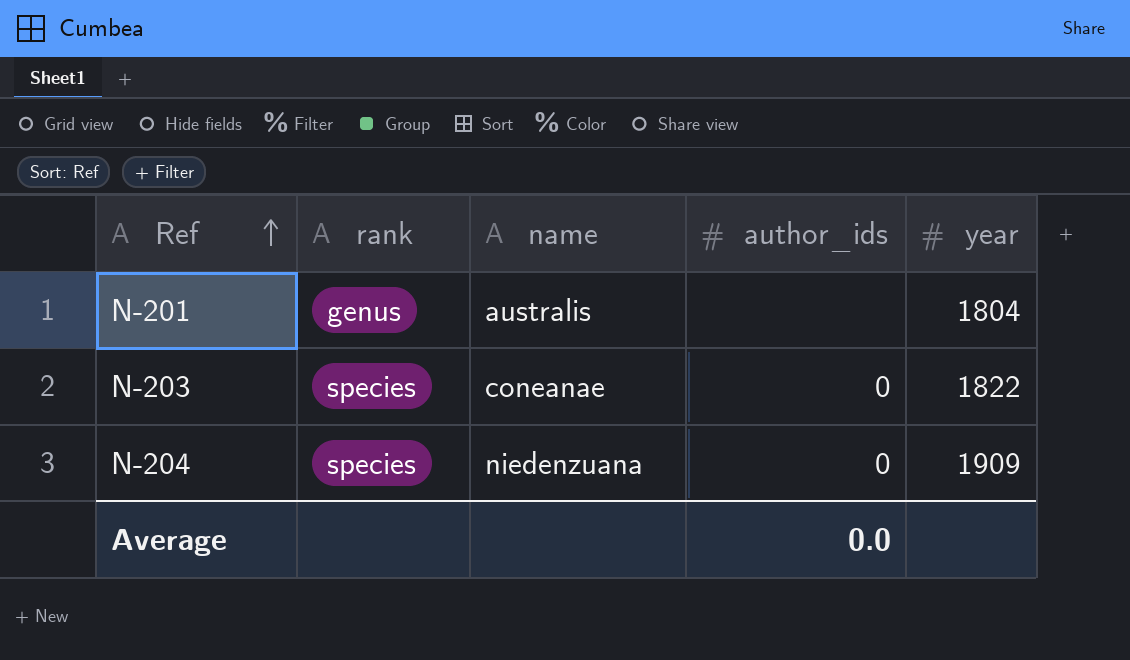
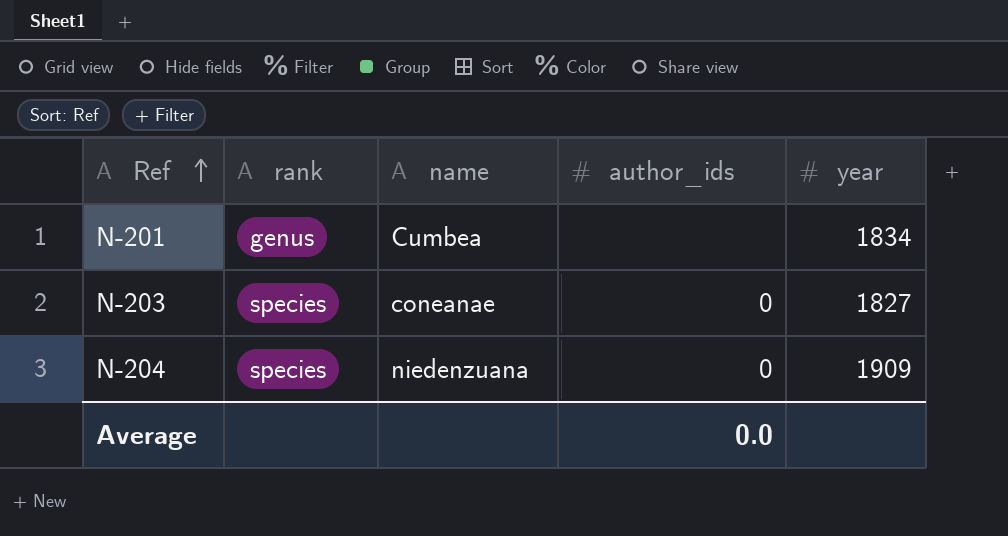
N-201 | name: australis -> Cumbea
N-201 | year: 1804 -> 1834
N-203 | year: 1822 -> 1827

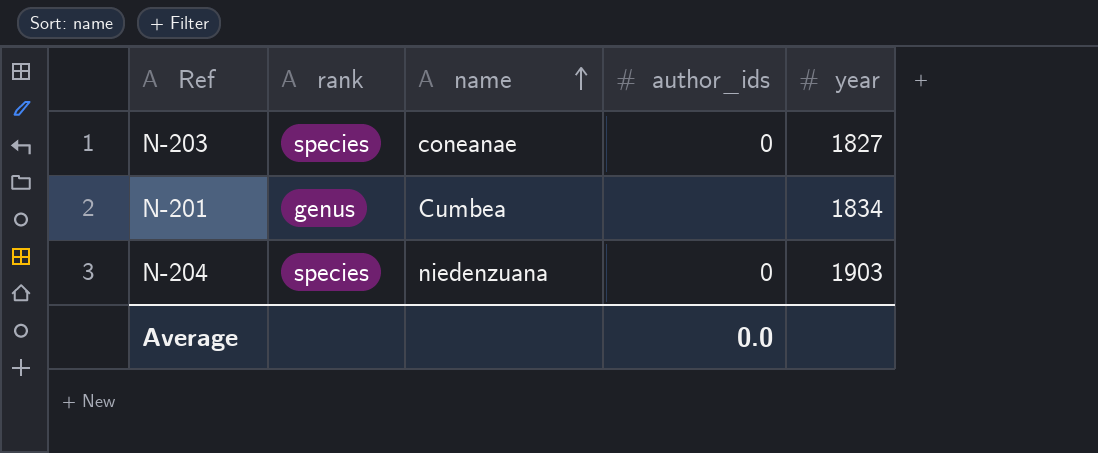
row order: Ref ascending -> name ascending
N-204 | year: 1909 -> 1903

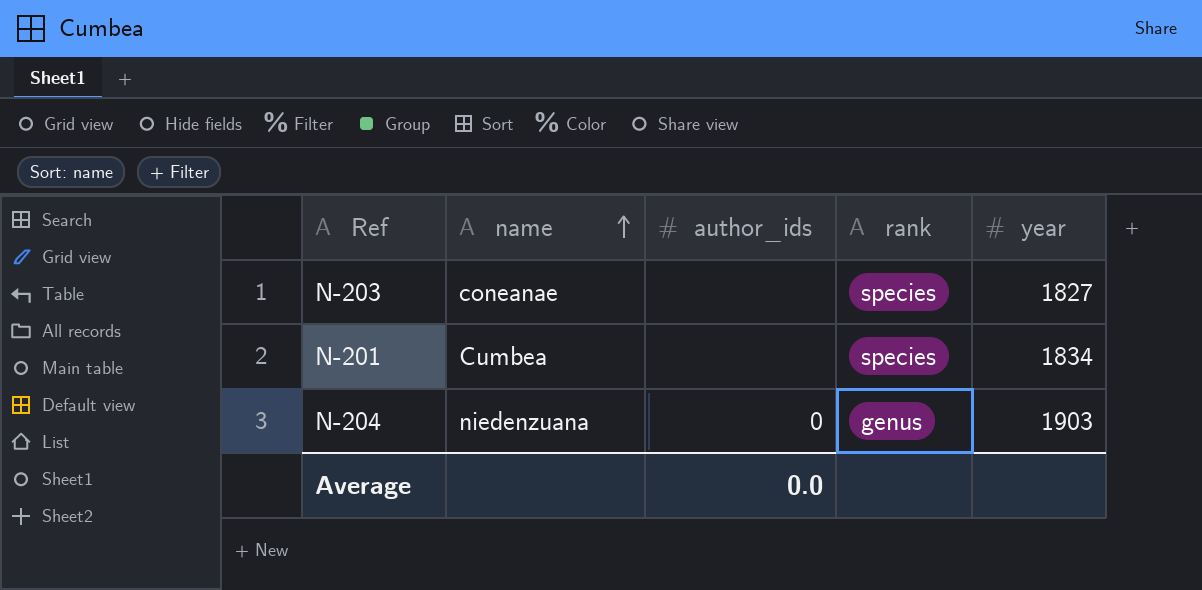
column rank | position: 2 -> 4
N-203 | author_ids: 0 -> none
N-201 | rank: genus -> species
N-204 | rank: species -> genus

